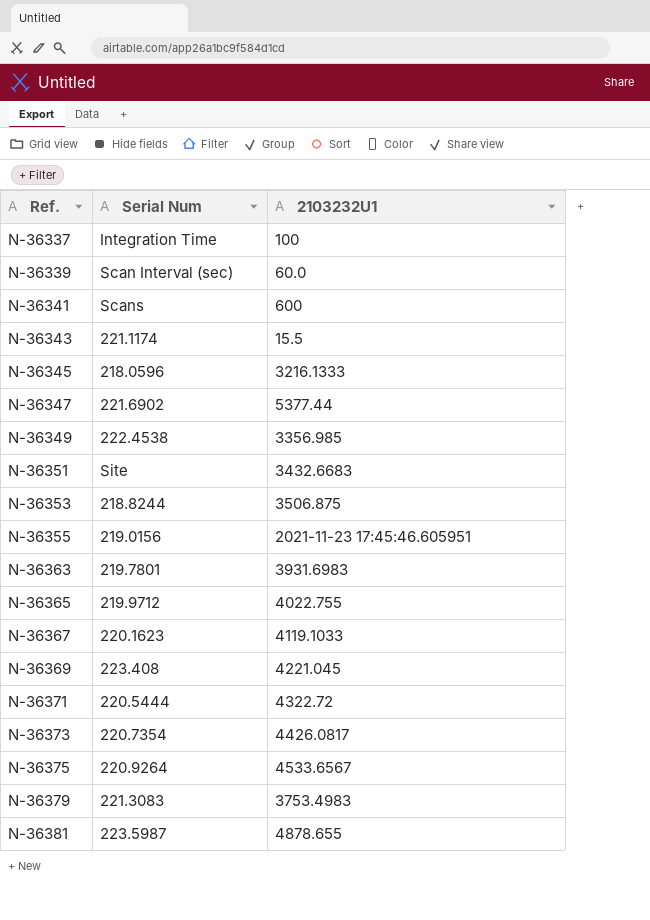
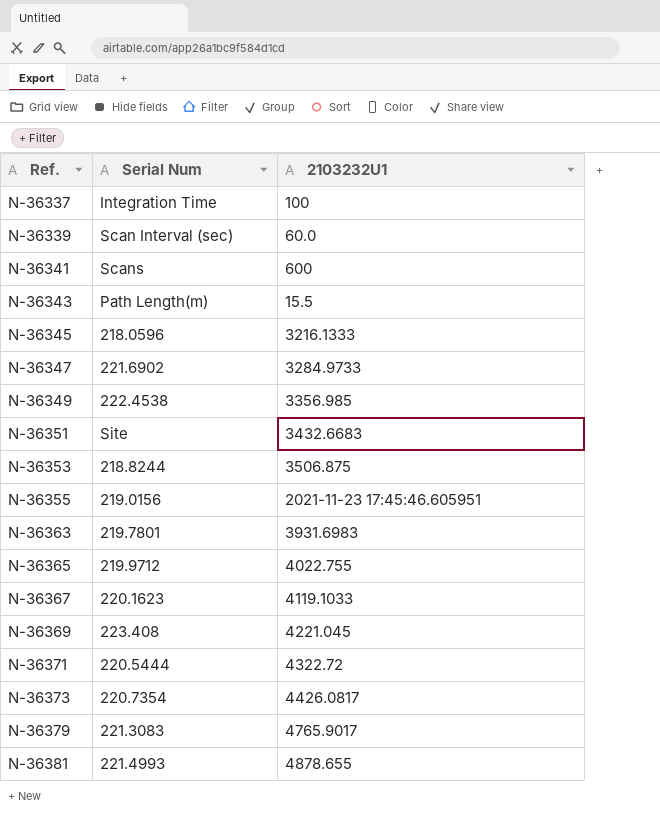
row N-36375: 220.9264 | 4533.6567 -> none
N-36343 | Serial Num: 221.1174 -> Path Length(m)
N-36347 | 2103232U1: 5377.44 -> 3284.9733
N-36379 | 2103232U1: 3753.4983 -> 4765.9017
N-36381 | Serial Num: 223.5987 -> 221.4993

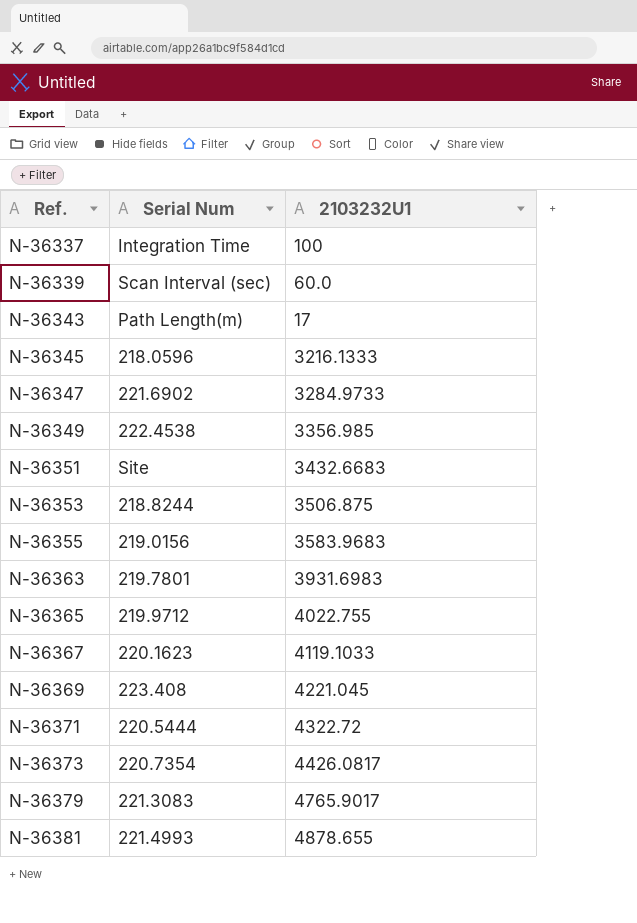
row N-36341: Scans | 600 -> none
N-36343 | 2103232U1: 15.5 -> 17
N-36355 | 2103232U1: 2021-11-23 17:45:46.605951 -> 3583.9683

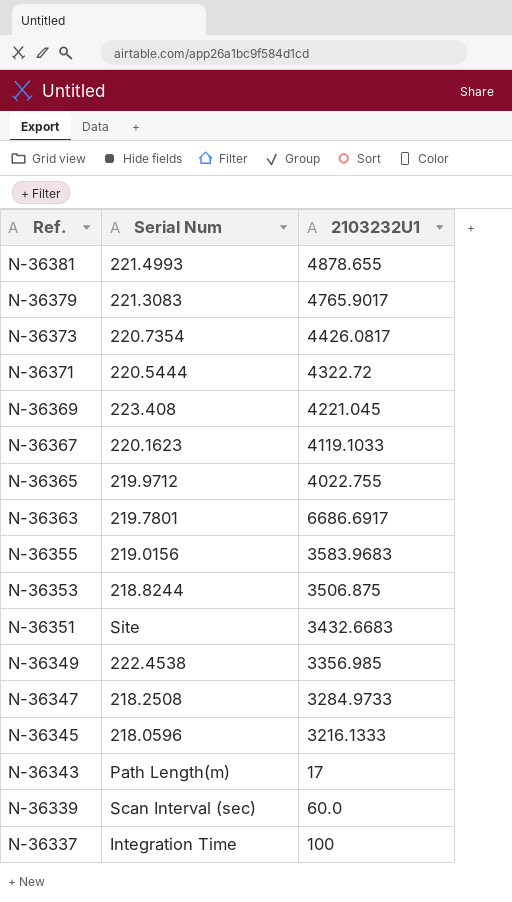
row order: Ref. ascending -> Ref. descending
N-36363 | 2103232U1: 3931.6983 -> 6686.6917
N-36347 | Serial Num: 221.6902 -> 218.2508

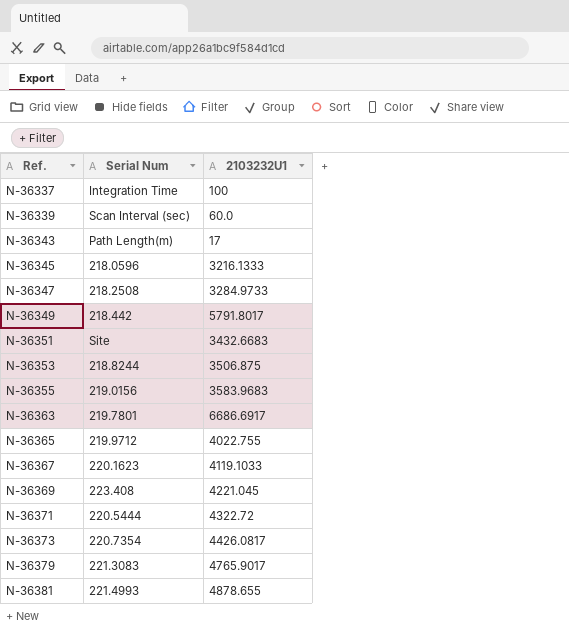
row order: Ref. descending -> Ref. ascending
N-36349 | Serial Num: 222.4538 -> 218.442
N-36349 | 2103232U1: 3356.985 -> 5791.8017

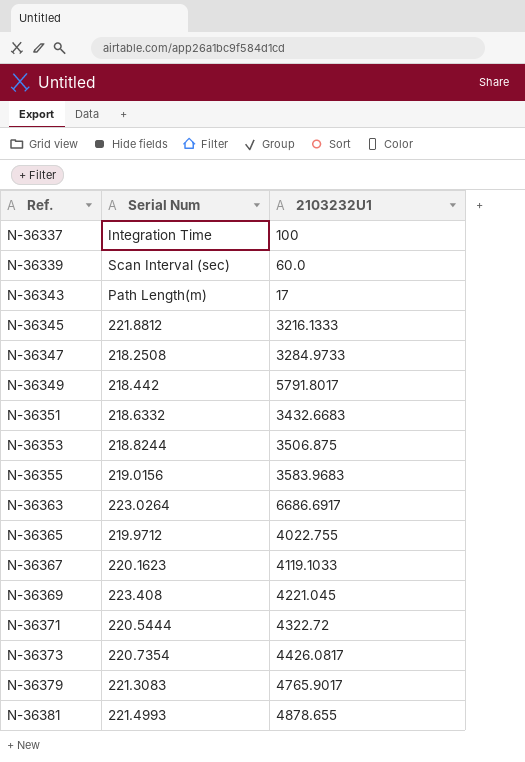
N-36345 | Serial Num: 218.0596 -> 221.8812
N-36351 | Serial Num: Site -> 218.6332
N-36363 | Serial Num: 219.7801 -> 223.0264

